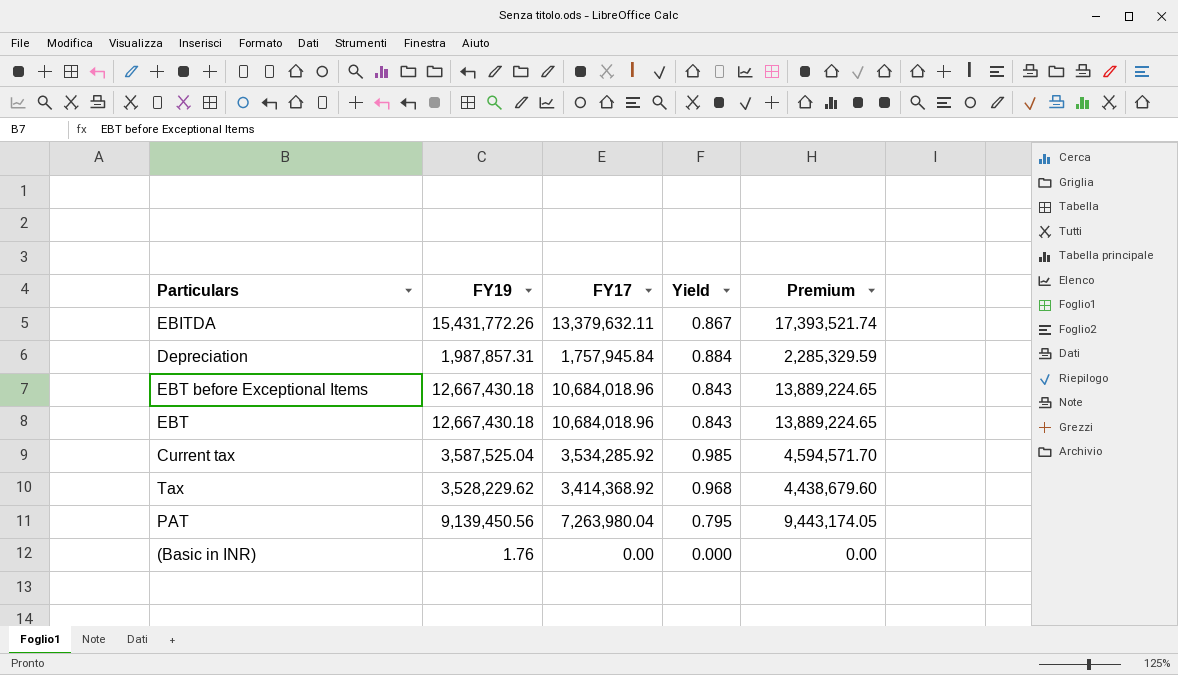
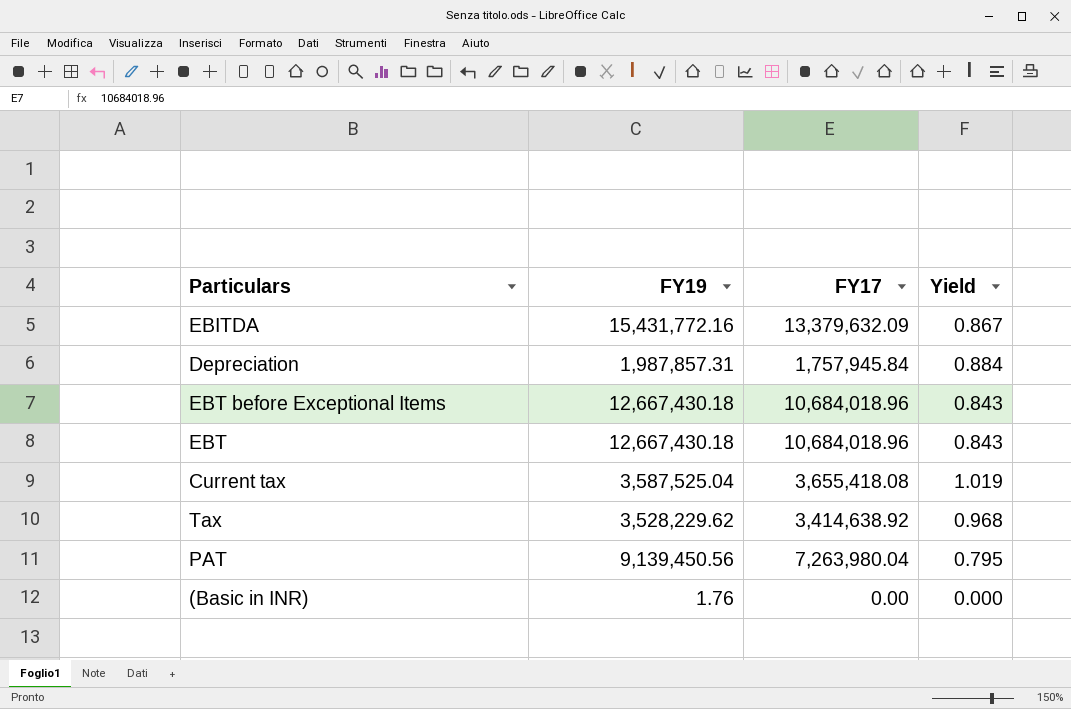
column Premium | formula: [FY17] * 1.3 -> none
EBITDA | FY19: 15,431,772.26 -> 15,431,772.16
EBITDA | FY17: 13,379,632.11 -> 13,379,632.09
Current tax | FY17: 3,534,285.92 -> 3,655,418.08
Current tax | Yield: 0.985 -> 1.019
Tax | FY17: 3,414,368.92 -> 3,414,638.92

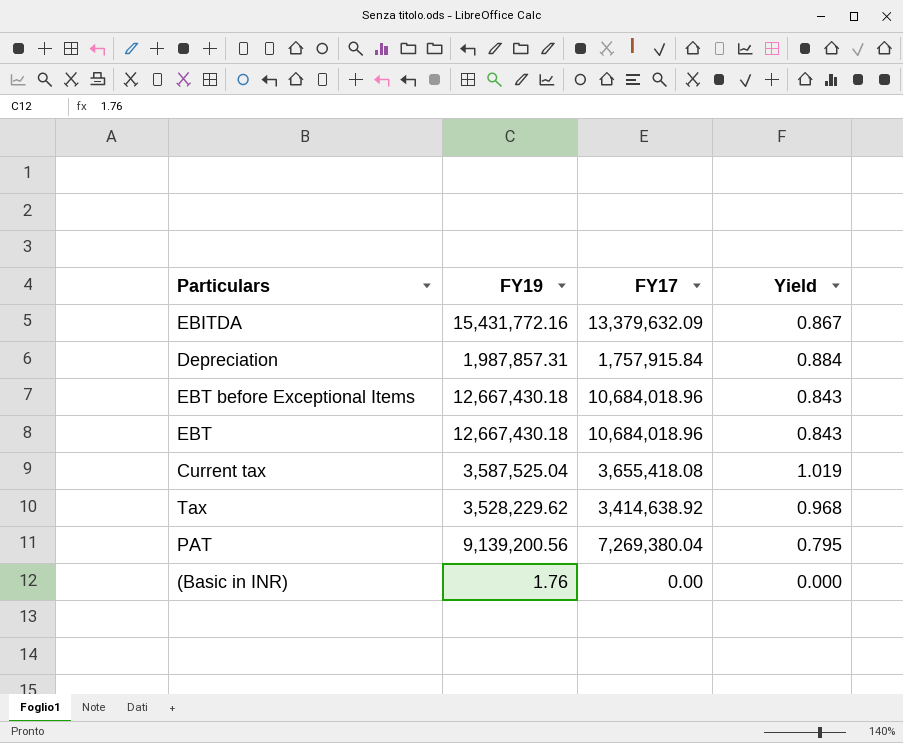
Depreciation | FY17: 1,757,945.84 -> 1,757,915.84
PAT | FY19: 9,139,450.56 -> 9,139,200.56
PAT | FY17: 7,263,980.04 -> 7,269,380.04

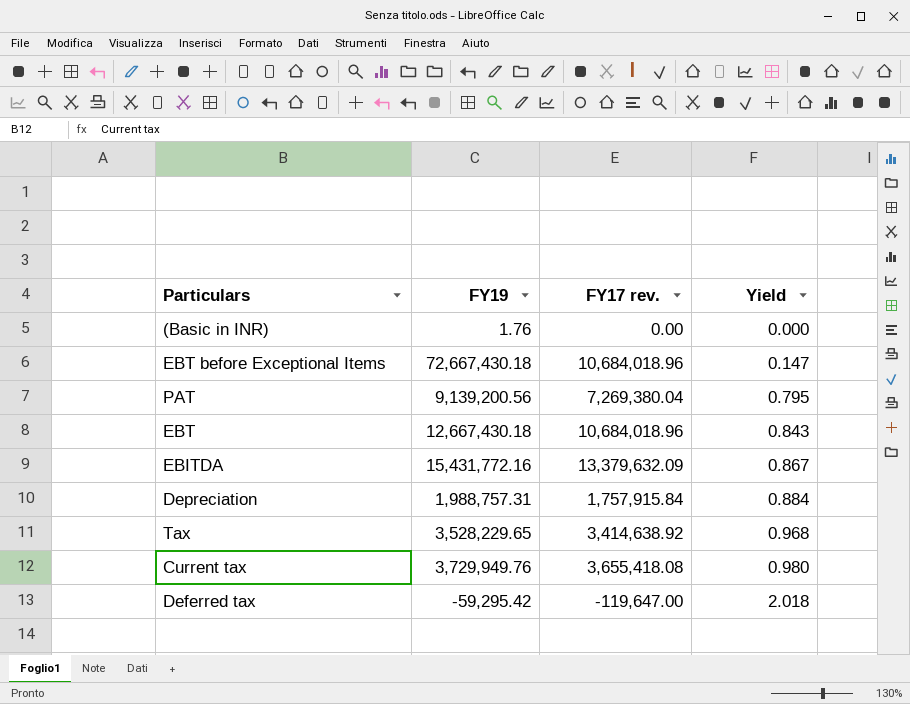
row order: none -> Yield ascending
column name: FY17 -> FY17 rev.
EBT before Exceptional Items | FY19: 12,667,430.18 -> 72,667,430.18
EBT before Exceptional Items | Yield: 0.843 -> 0.147
Depreciation | FY19: 1,987,857.31 -> 1,988,757.31
Tax | FY19: 3,528,229.62 -> 3,528,229.65
Current tax | FY19: 3,587,525.04 -> 3,729,949.76
Current tax | Yield: 1.019 -> 0.980
row Deferred tax: none -> -59,295.42 | -119,647.00 | 2.018

